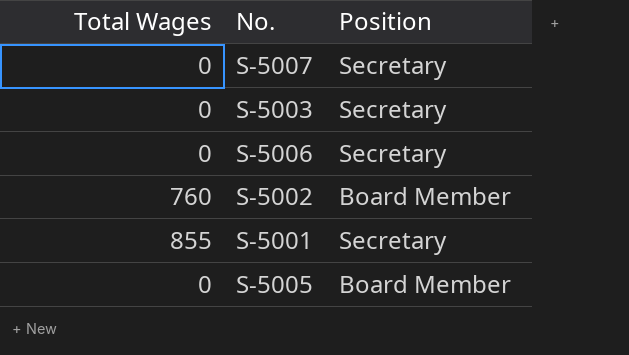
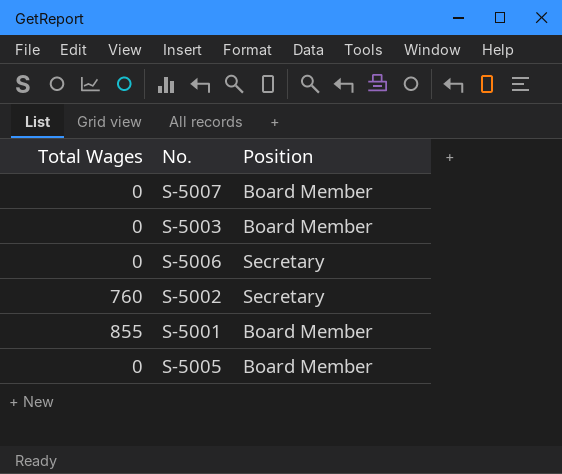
S-5007 | Position: Secretary -> Board Member
S-5003 | Position: Secretary -> Board Member
S-5002 | Position: Board Member -> Secretary
S-5001 | Position: Secretary -> Board Member

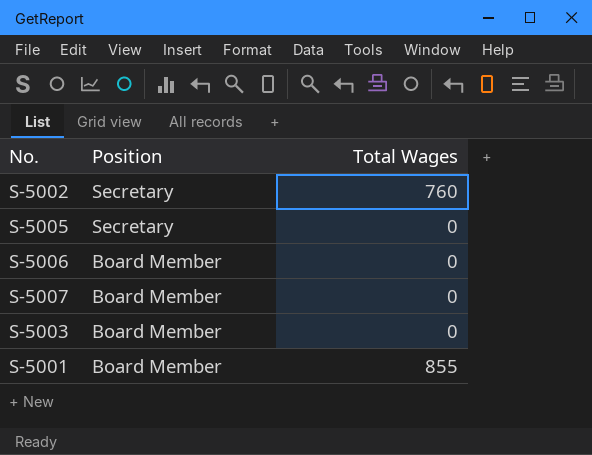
row order: none -> Position descending
column Total Wages | position: 1 -> 3
S-5005 | Position: Board Member -> Secretary
S-5006 | Position: Secretary -> Board Member

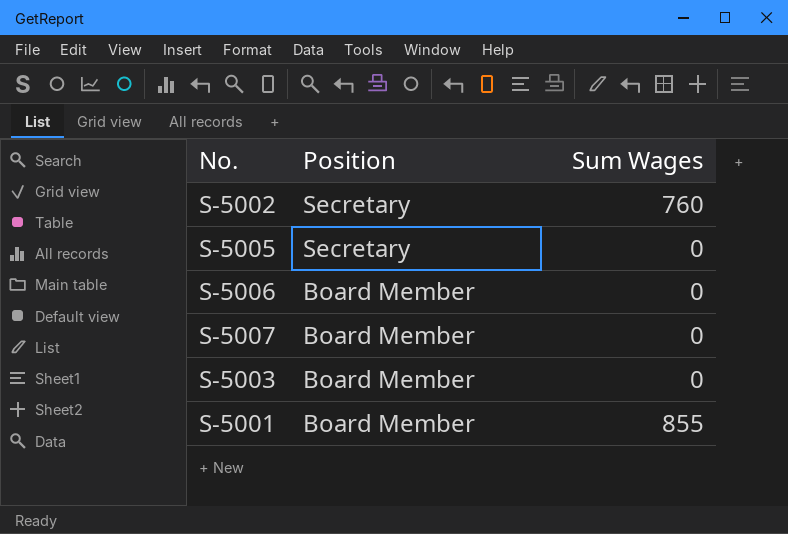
column name: Total Wages -> Sum Wages

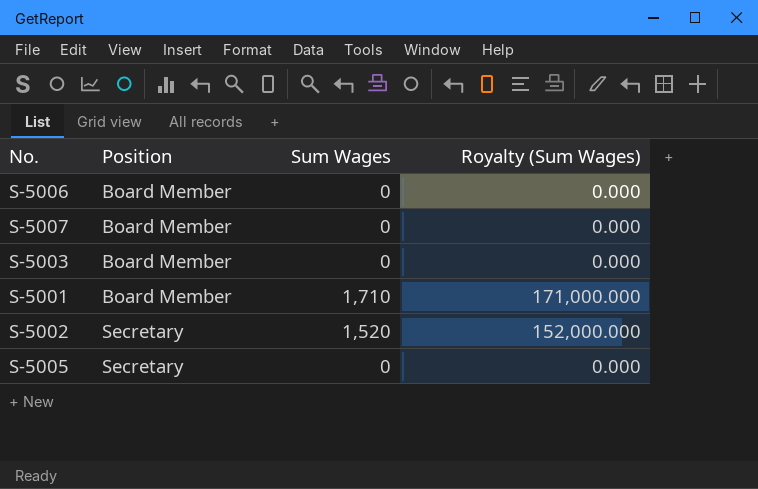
row order: Position descending -> Position ascending
column Royalty (Sum Wages) | formula: none -> [Sum Wages] * 100
S-5001 | Sum Wages: 855 -> 1,710
S-5002 | Sum Wages: 760 -> 1,520

